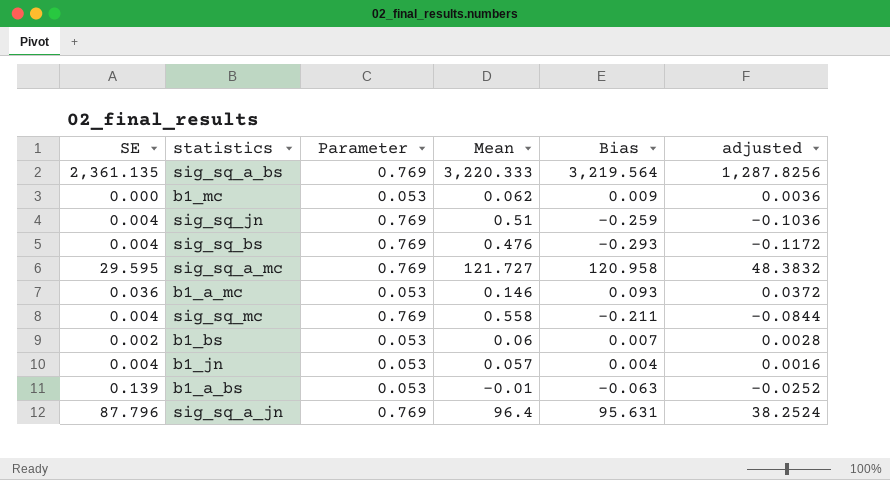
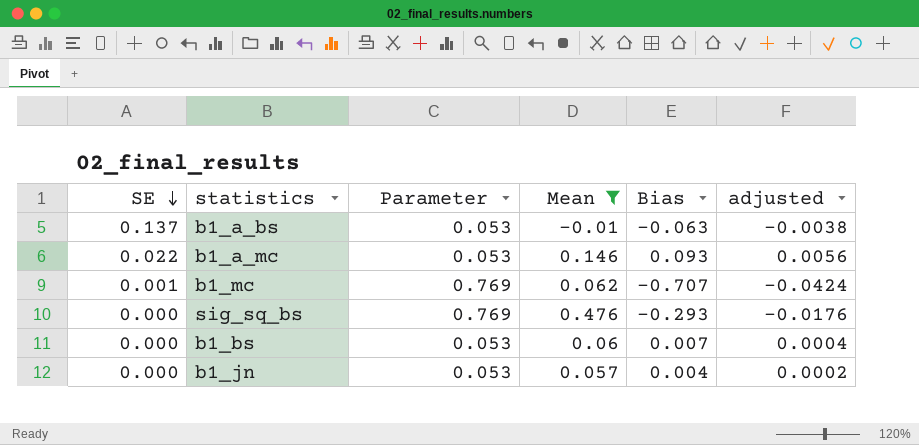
filter: none -> Mean <= 0.476
row order: none -> SE descending
column adjusted | formula: [Bias] * 0.4 -> [Bias] * 0.06
b1_a_bs | SE: 0.139 -> 0.137
b1_a_mc | SE: 0.036 -> 0.022
b1_mc | SE: 0.000 -> 0.001
b1_mc | Parameter: 0.053 -> 0.769
b1_mc | Bias: 0.009 -> -0.707
sig_sq_bs | SE: 0.004 -> 0.000
b1_bs | SE: 0.002 -> 0.000
b1_jn | SE: 0.004 -> 0.000

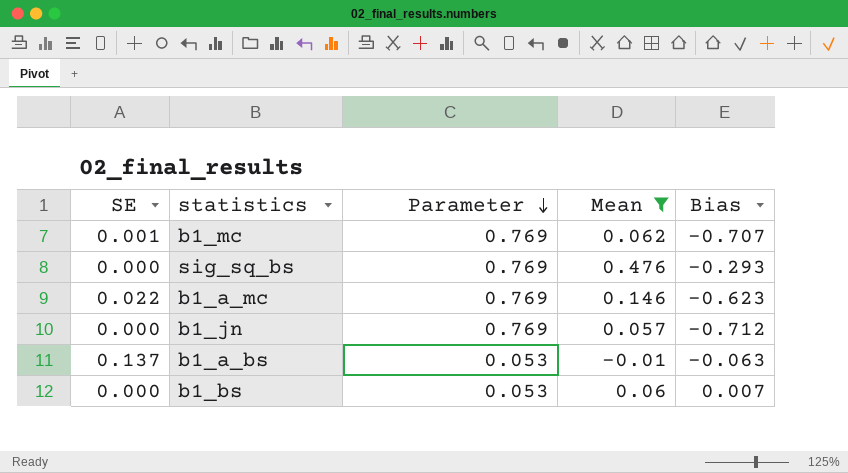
row order: SE descending -> Parameter descending
column adjusted | formula: [Bias] * 0.06 -> none
b1_a_mc | Parameter: 0.053 -> 0.769
b1_a_mc | Bias: 0.093 -> -0.623
b1_jn | Parameter: 0.053 -> 0.769
b1_jn | Bias: 0.004 -> -0.712

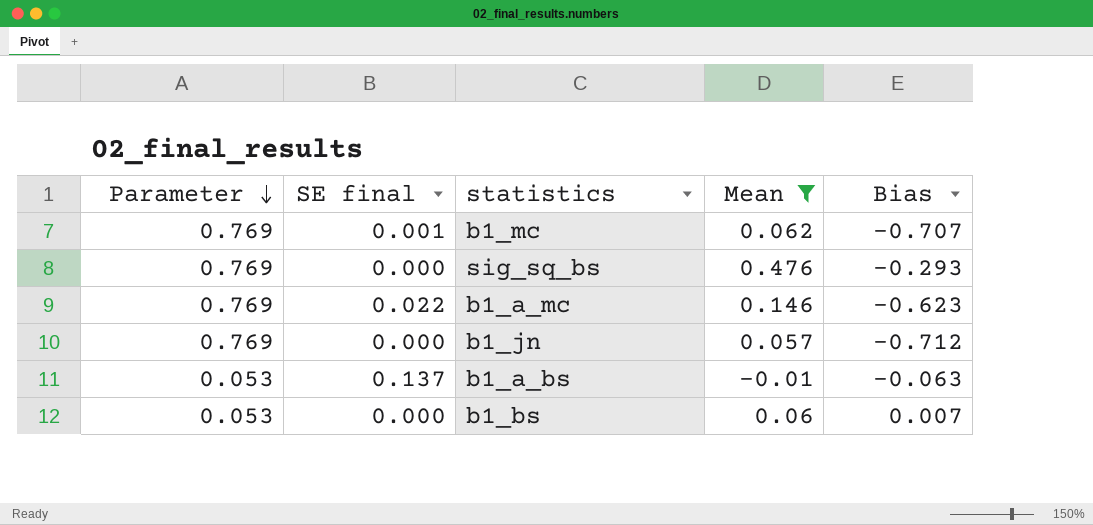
column Parameter | position: 3 -> 1
column name: SE -> SE final

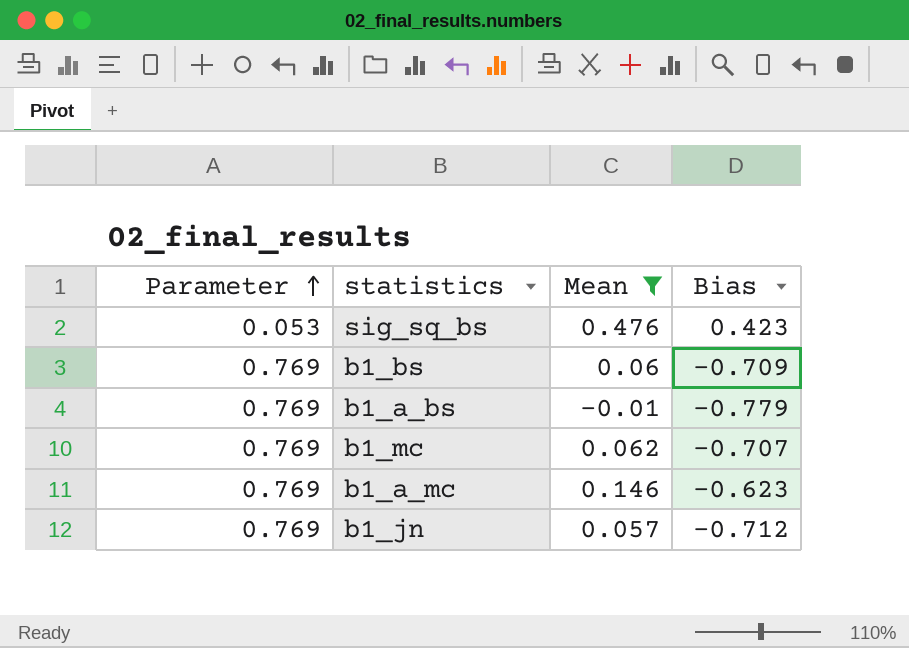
row order: Parameter descending -> Parameter ascending
column SE final | position: 2 -> none
sig_sq_bs | Parameter: 0.769 -> 0.053
sig_sq_bs | Bias: -0.293 -> 0.423
b1_bs | Parameter: 0.053 -> 0.769
b1_bs | Bias: 0.007 -> -0.709
b1_a_bs | Parameter: 0.053 -> 0.769
b1_a_bs | Bias: -0.063 -> -0.779

